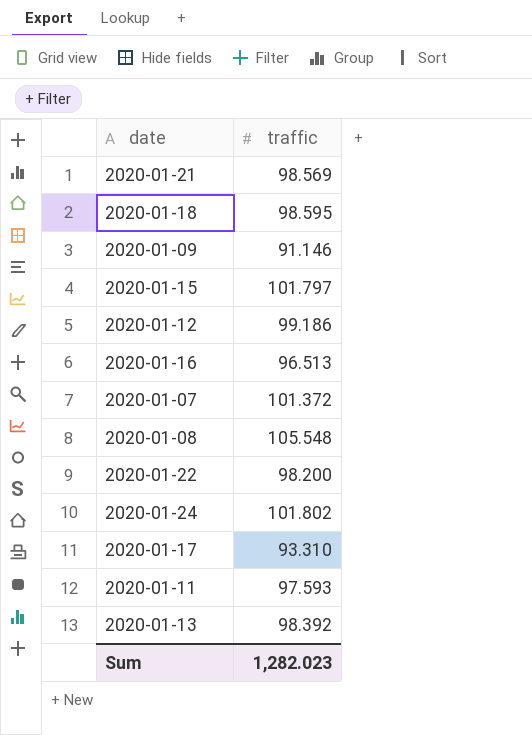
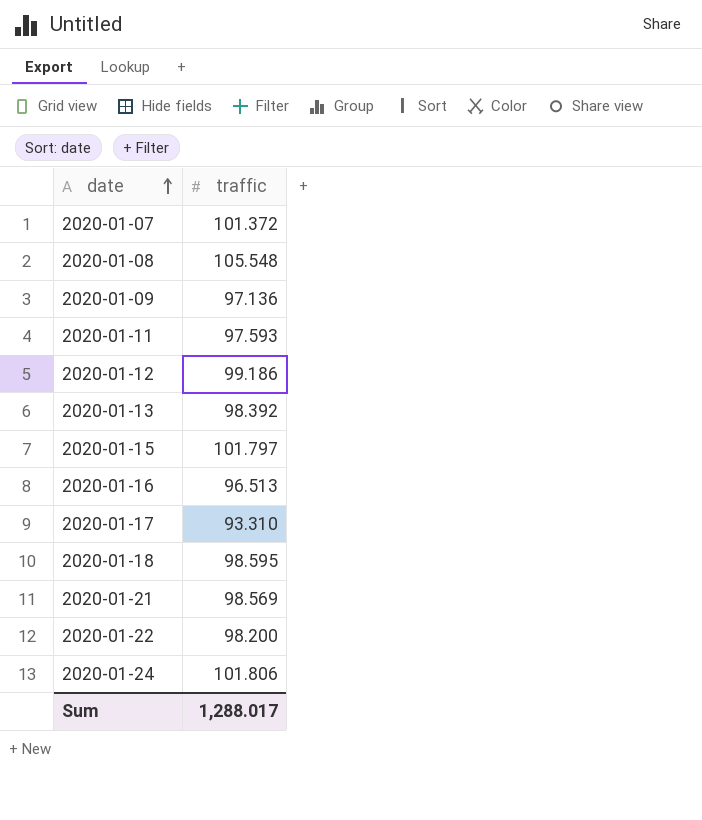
row order: none -> date ascending
2020-01-09 | traffic: 91.146 -> 97.136
2020-01-24 | traffic: 101.802 -> 101.806
Sum | traffic: 1,282.023 -> 1,288.017

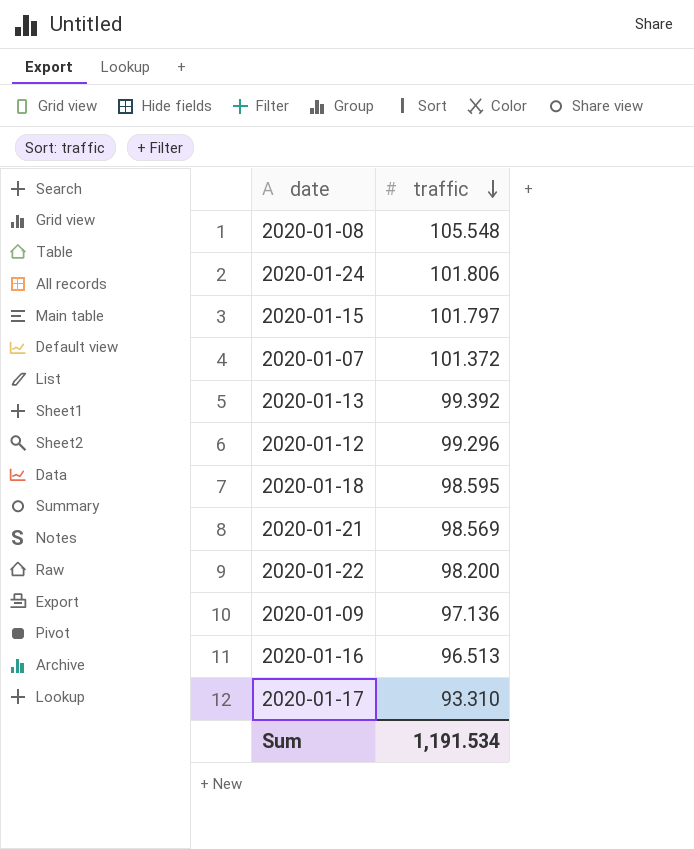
row order: date ascending -> traffic descending
row 2020-01-11: 97.593 -> none
2020-01-13 | traffic: 98.392 -> 99.392
2020-01-12 | traffic: 99.186 -> 99.296
Sum | traffic: 1,288.017 -> 1,191.534

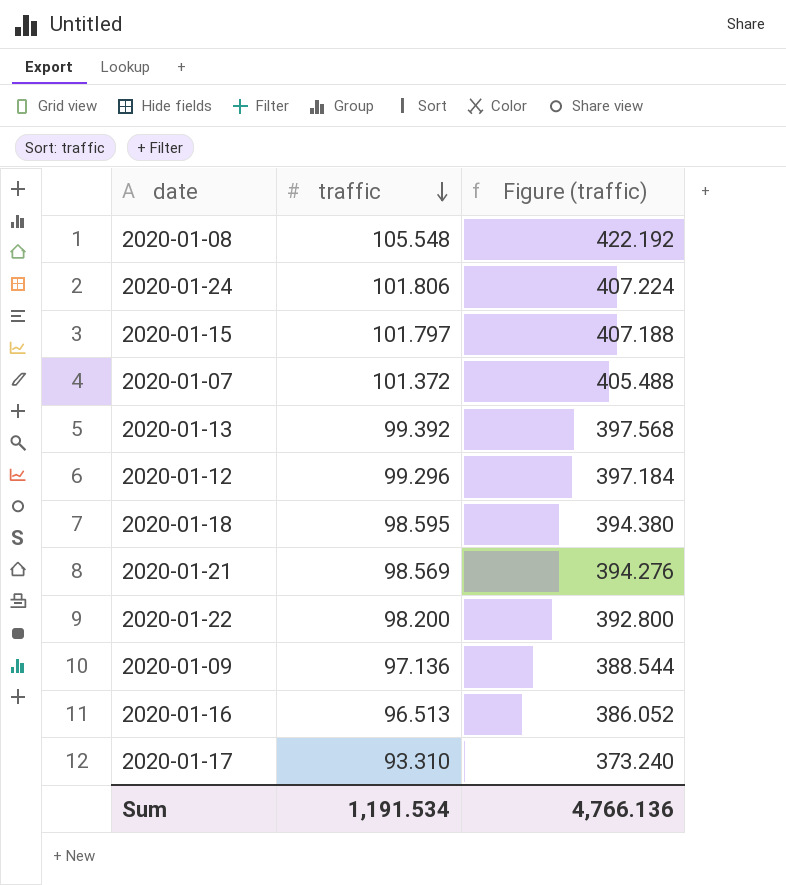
column Figure (traffic) | formula: none -> [traffic] * 4

